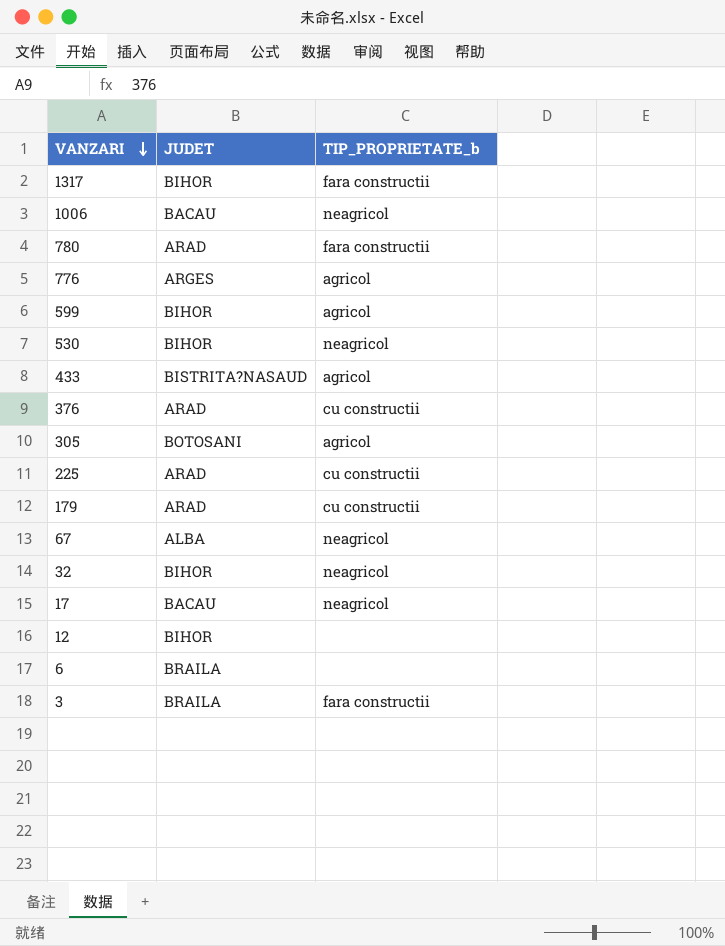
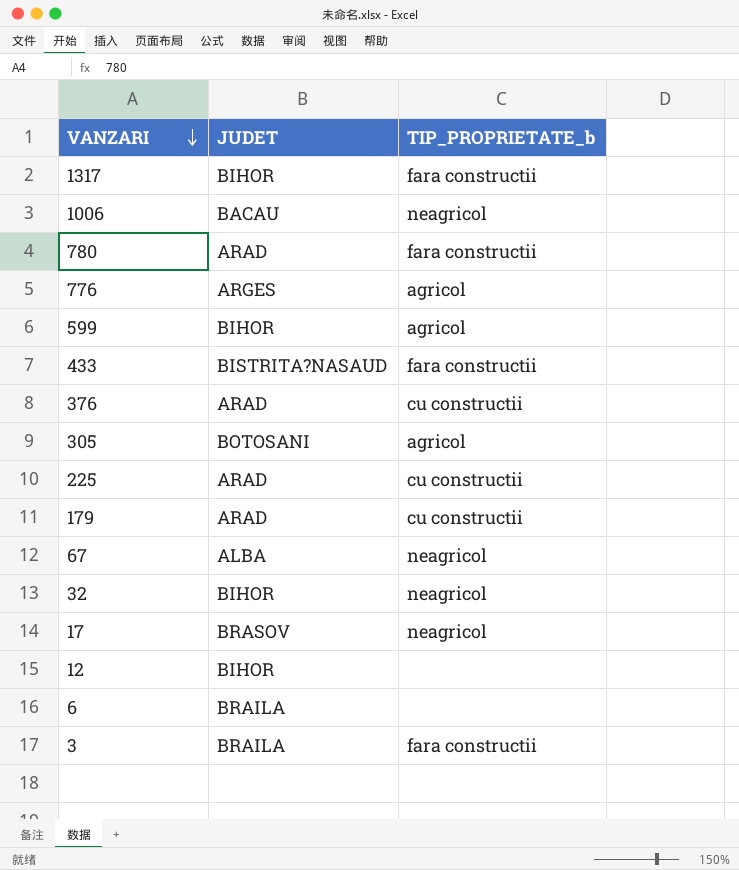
row 530: BIHOR | neagricol -> none
433 | TIP_PROPRIETATE_b: agricol -> fara constructii
17 | JUDET: BACAU -> BRASOV

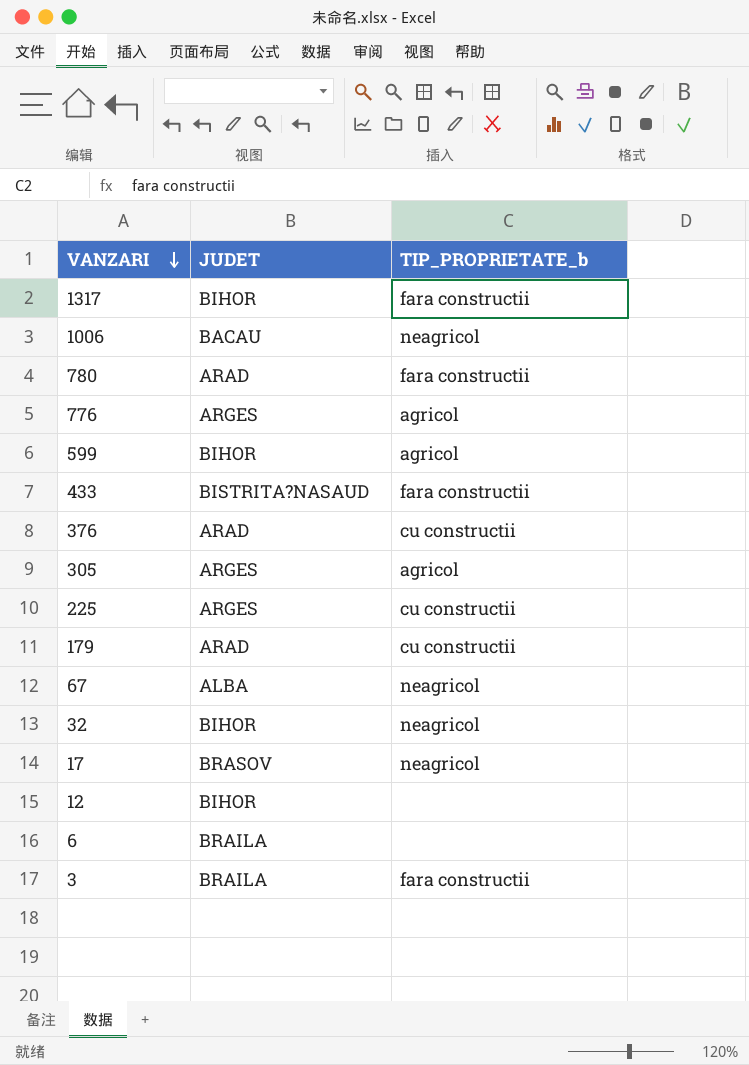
305 | JUDET: BOTOSANI -> ARGES
225 | JUDET: ARAD -> ARGES

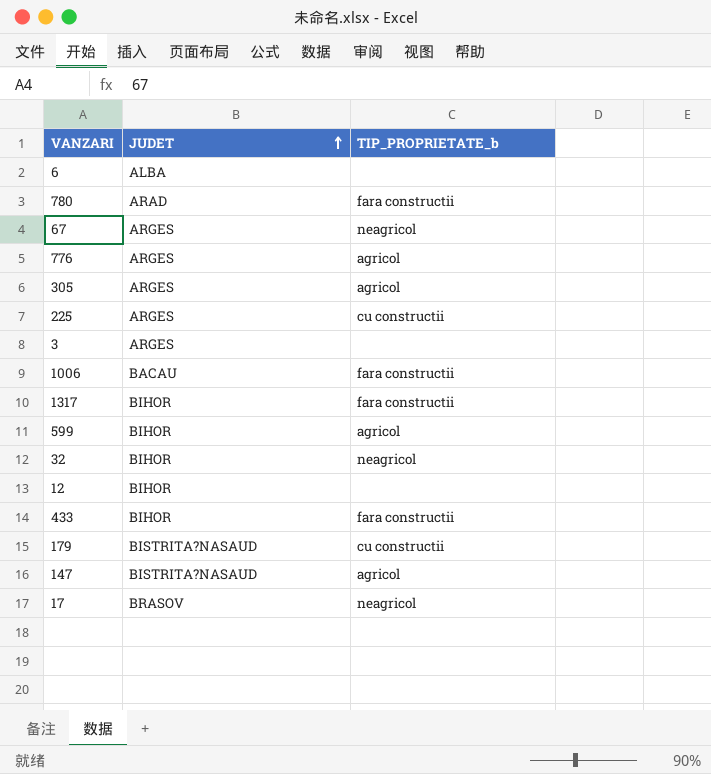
row order: VANZARI descending -> JUDET ascending
row 376: ARAD | cu constructii -> none
6 | JUDET: BRAILA -> ALBA
67 | JUDET: ALBA -> ARGES
3 | JUDET: BRAILA -> ARGES
3 | TIP_PROPRIETATE_b: fara constructii -> none
1006 | TIP_PROPRIETATE_b: neagricol -> fara constructii
433 | JUDET: BISTRITA?NASAUD -> BIHOR
179 | JUDET: ARAD -> BISTRITA?NASAUD
row 147: none -> BISTRITA?NASAUD | agricol

